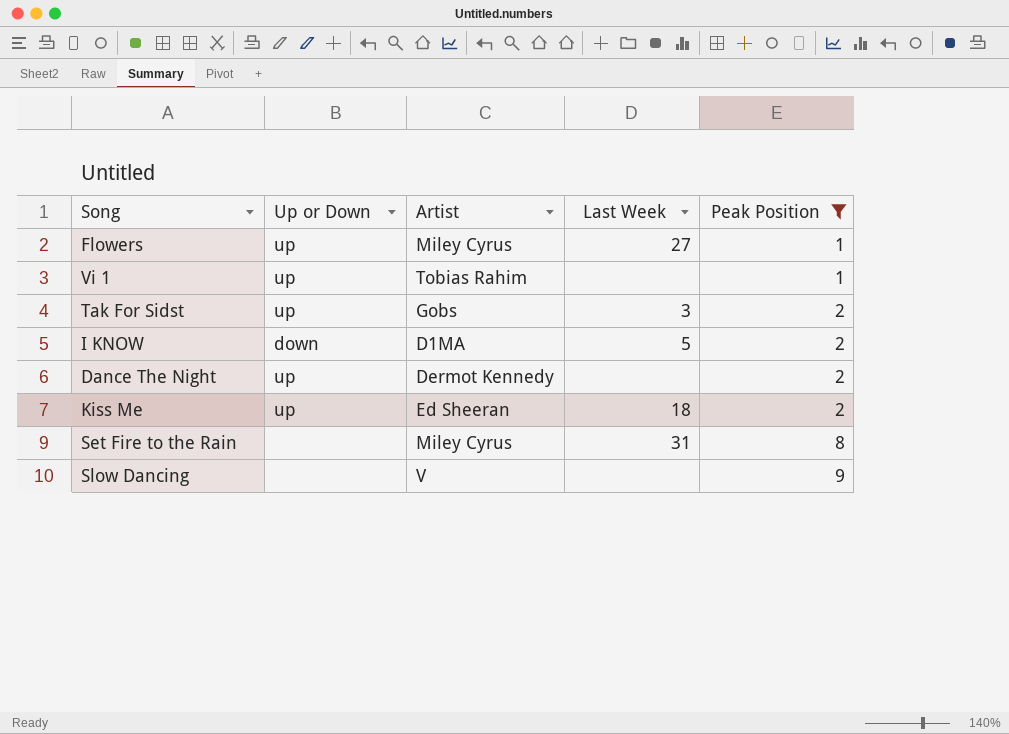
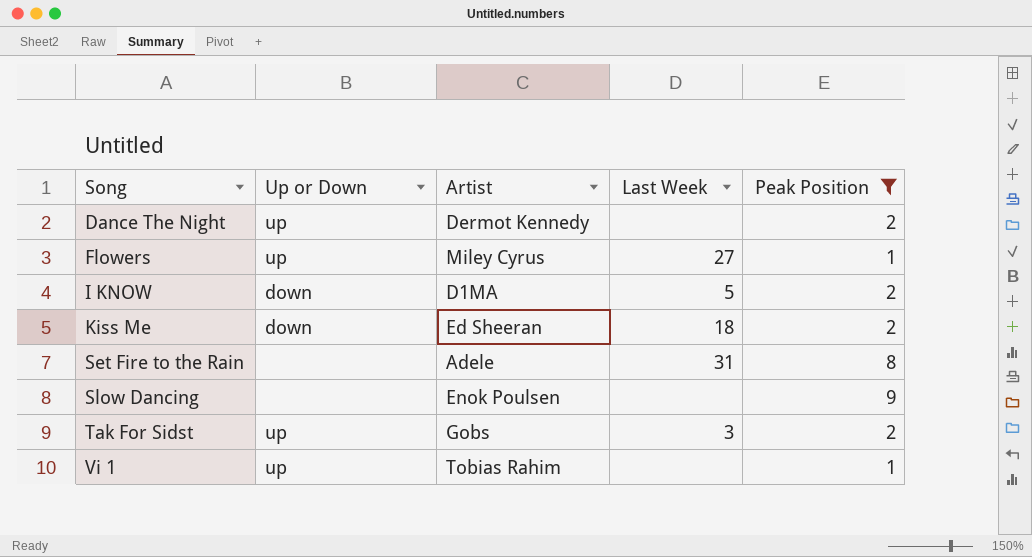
row order: Peak Position ascending -> Song ascending
Kiss Me | Up or Down: up -> down
Set Fire to the Rain | Artist: Miley Cyrus -> Adele
Slow Dancing | Artist: V -> Enok Poulsen

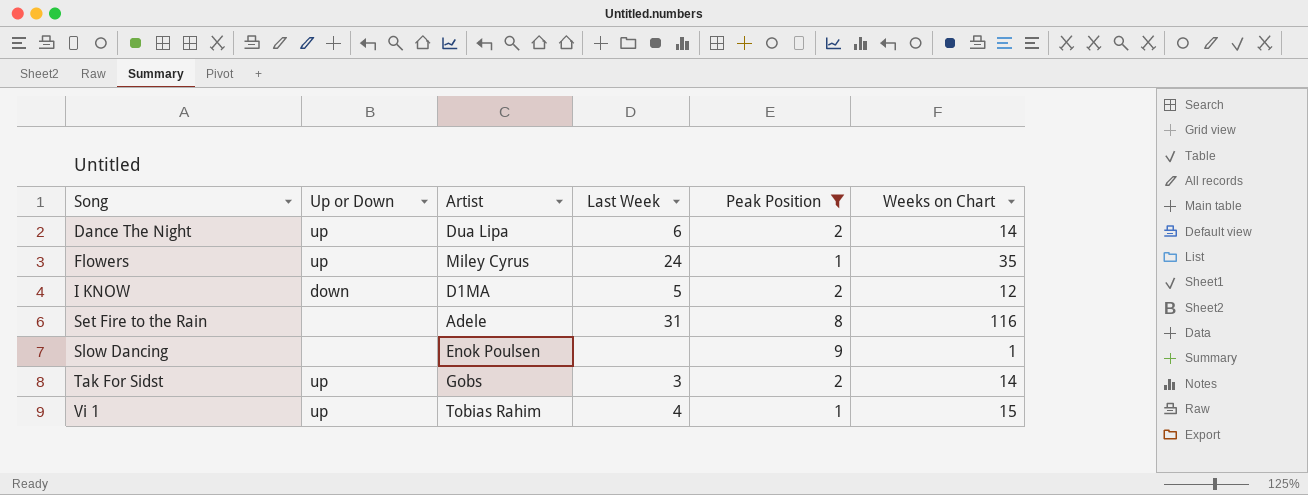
column Weeks on Chart | position: none -> 6
row Kiss Me: down | Ed Sheeran | 18 | 2 -> none
Dance The Night | Artist: Dermot Kennedy -> Dua Lipa
Dance The Night | Last Week: none -> 6
Flowers | Last Week: 27 -> 24
Vi 1 | Last Week: none -> 4

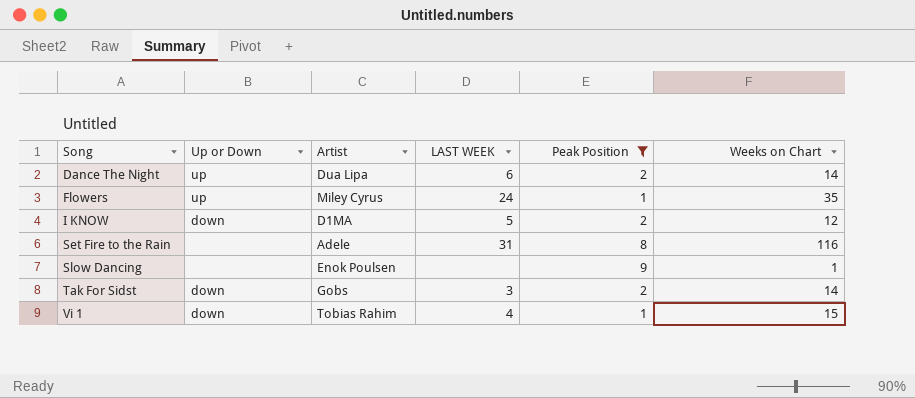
column name: Last Week -> LAST WEEK
Tak For Sidst | Up or Down: up -> down
Vi 1 | Up or Down: up -> down

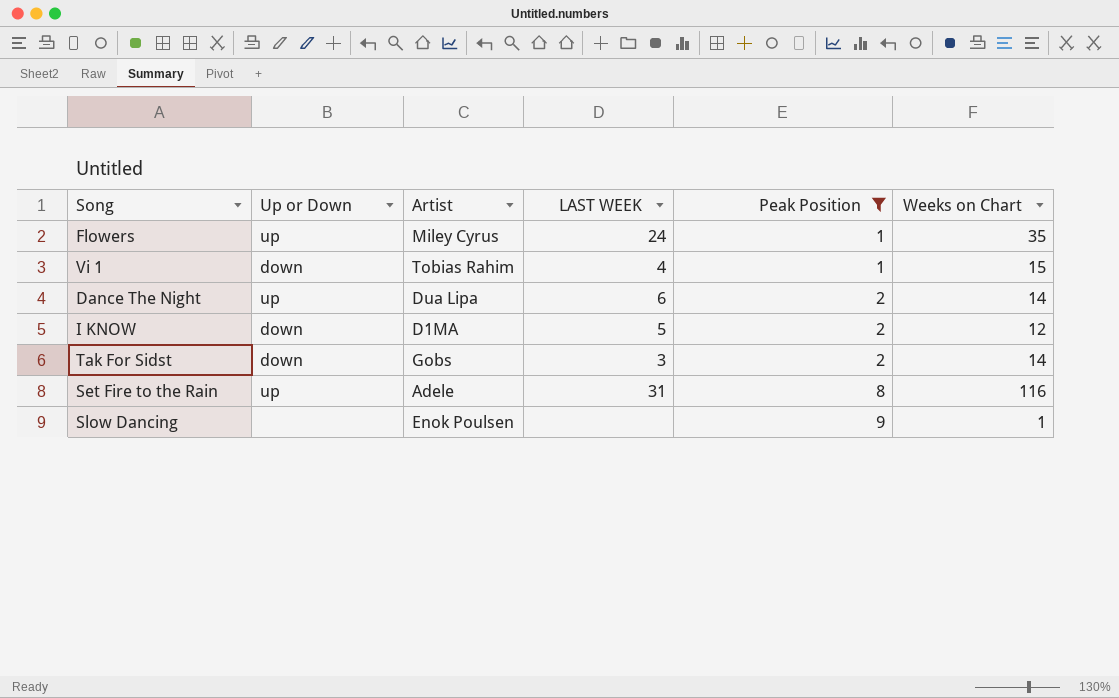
row order: Song ascending -> Peak Position ascending
Set Fire to the Rain | Up or Down: none -> up

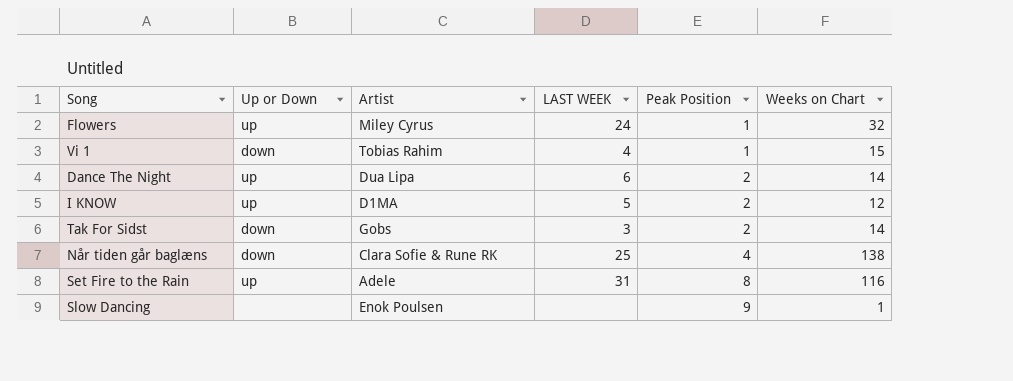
filter: Peak Position != 4 -> none
Flowers | Weeks on Chart: 35 -> 32
I KNOW | Up or Down: down -> up

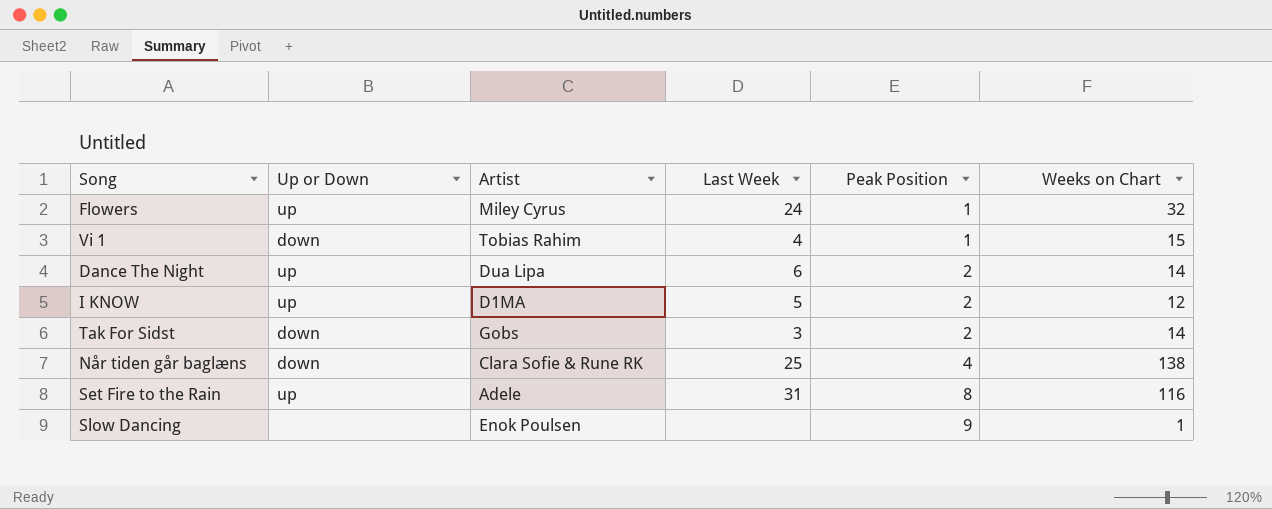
column name: LAST WEEK -> Last Week

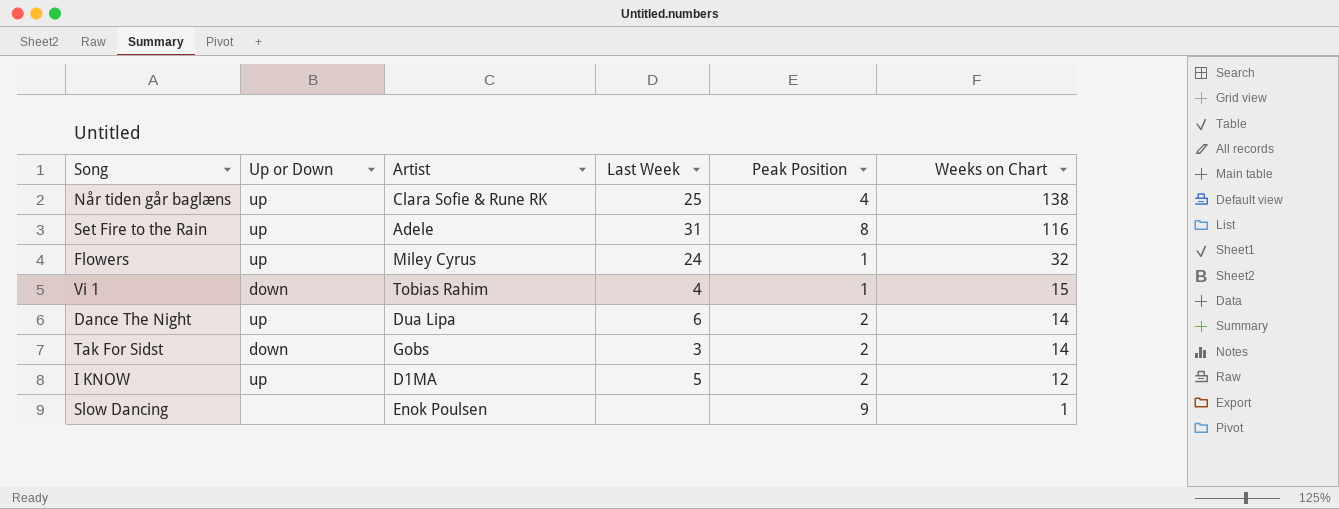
row order: Peak Position ascending -> Weeks on Chart descending
Når tiden går baglæns | Up or Down: down -> up

